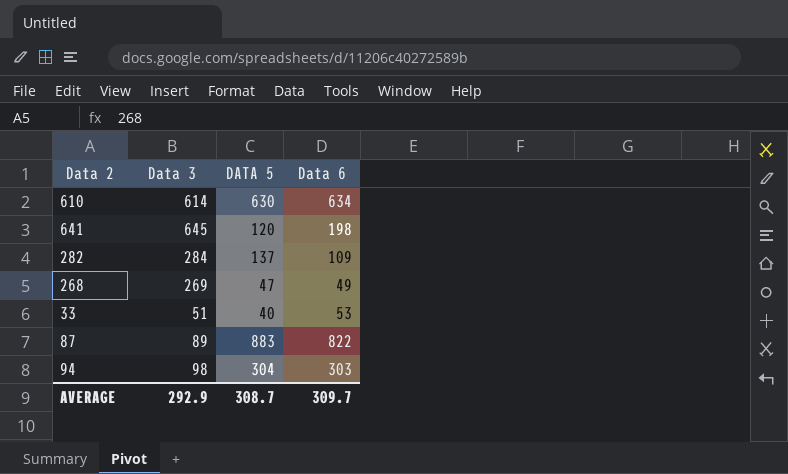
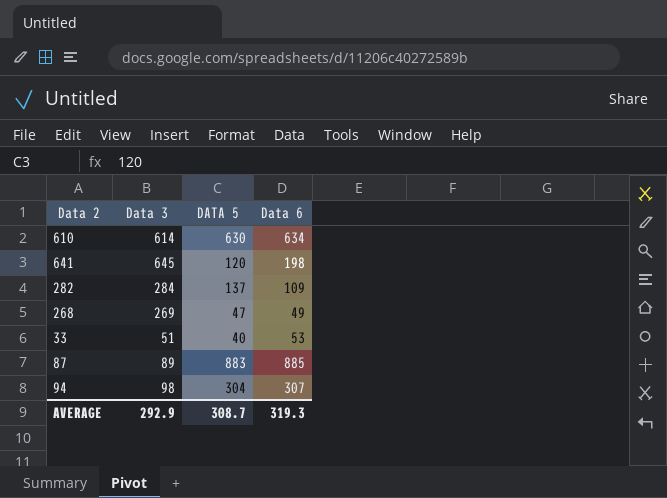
87 | Data 6: 822 -> 885
94 | Data 6: 303 -> 307
AVERAGE | Data 6: 309.7 -> 319.3

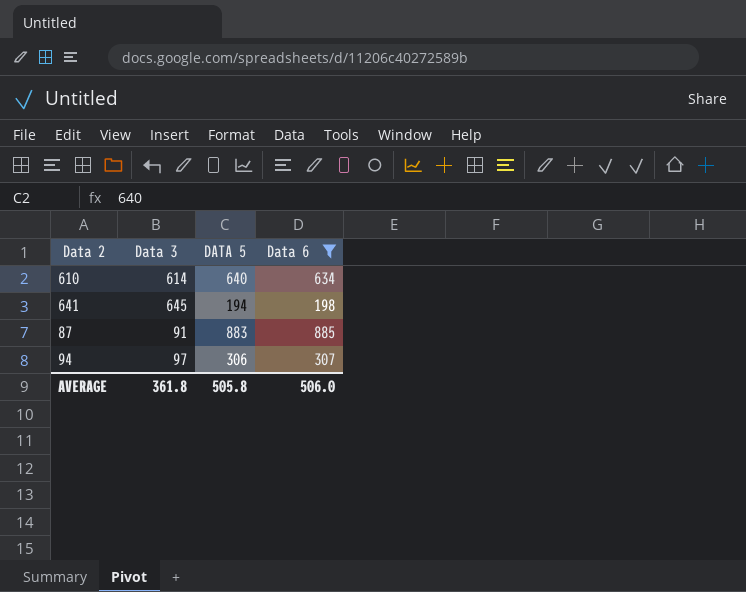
filter: none -> Data 6 >= 198
610 | DATA 5: 630 -> 640
641 | DATA 5: 120 -> 194
87 | Data 3: 89 -> 91
94 | Data 3: 98 -> 97
94 | DATA 5: 304 -> 306
AVERAGE | Data 3: 292.9 -> 361.8
AVERAGE | DATA 5: 308.7 -> 505.8
AVERAGE | Data 6: 319.3 -> 506.0

